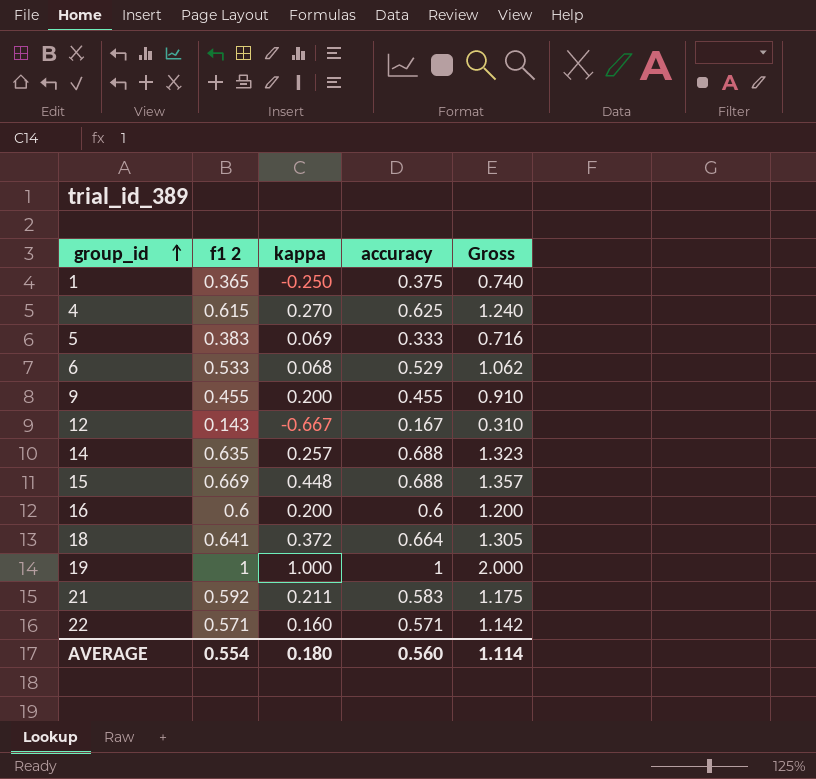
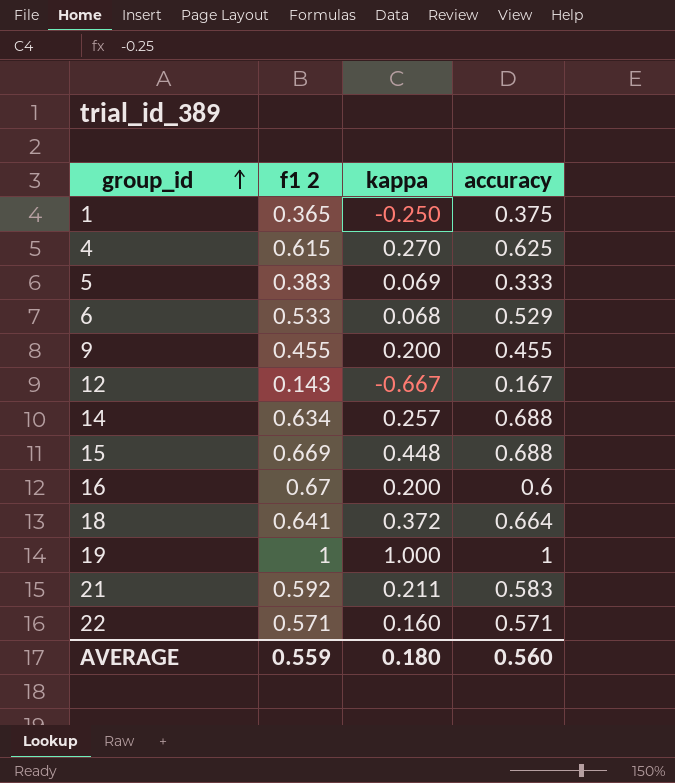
column Gross | formula: [f1 2] + [accuracy] -> none
14 | f1 2: 0.635 -> 0.634
16 | f1 2: 0.6 -> 0.67
AVERAGE | f1 2: 0.554 -> 0.559

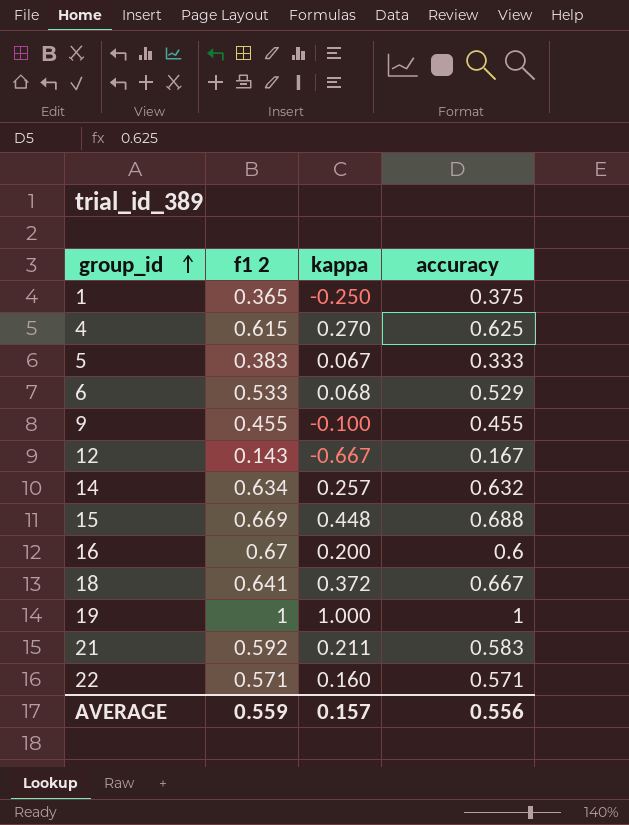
5 | kappa: 0.069 -> 0.067
9 | kappa: 0.200 -> -0.100
14 | accuracy: 0.688 -> 0.632
18 | accuracy: 0.664 -> 0.667
AVERAGE | kappa: 0.180 -> 0.157
AVERAGE | accuracy: 0.560 -> 0.556

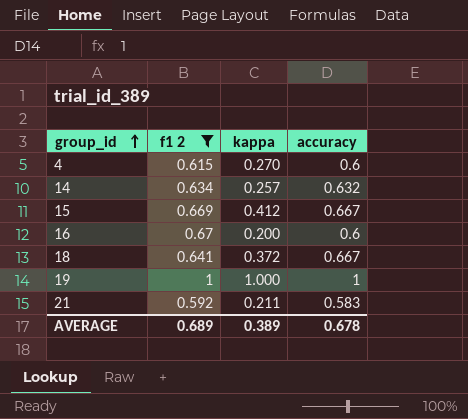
filter: none -> f1 2 >= 0.592
4 | accuracy: 0.625 -> 0.6
15 | kappa: 0.448 -> 0.412
15 | accuracy: 0.688 -> 0.667
AVERAGE | f1 2: 0.559 -> 0.689
AVERAGE | kappa: 0.157 -> 0.389
AVERAGE | accuracy: 0.556 -> 0.678

